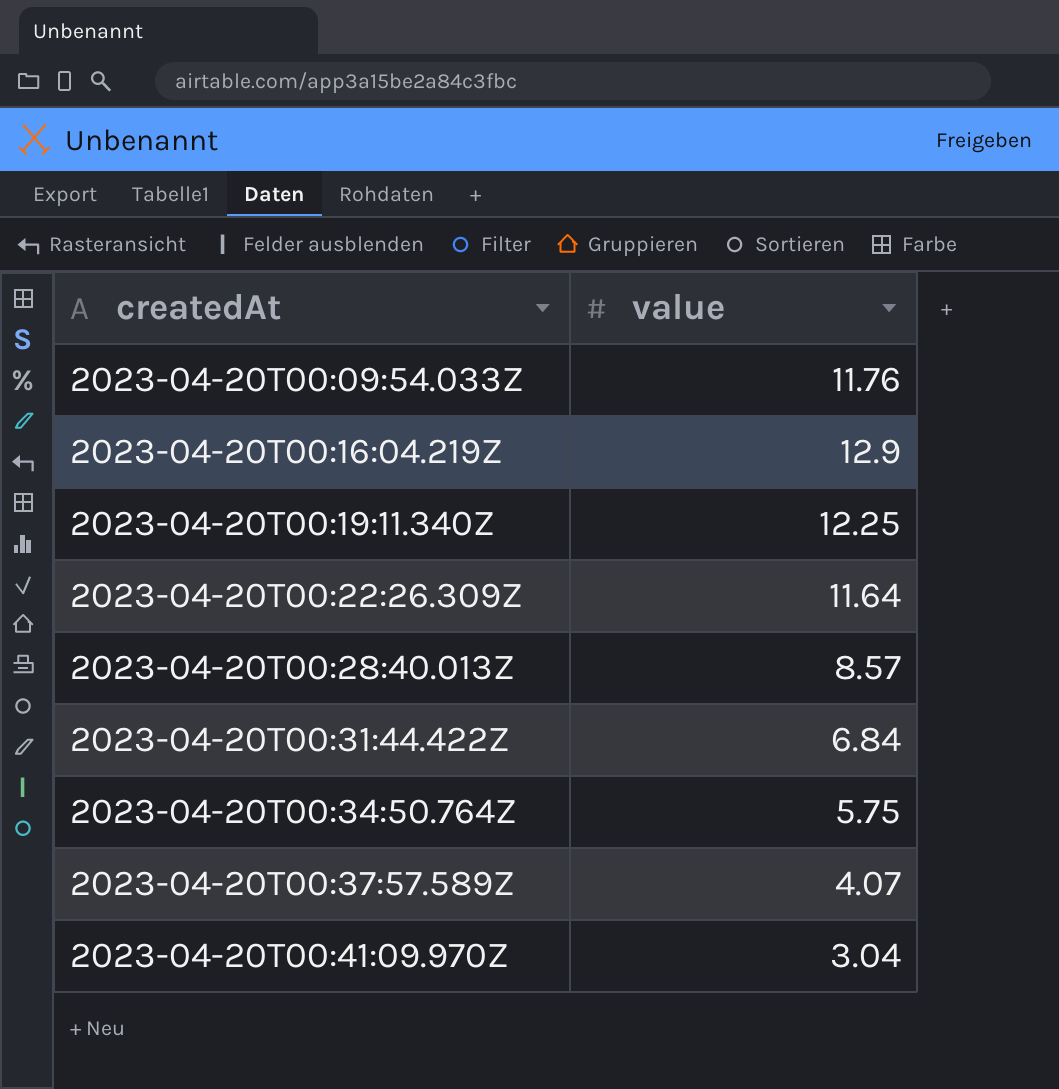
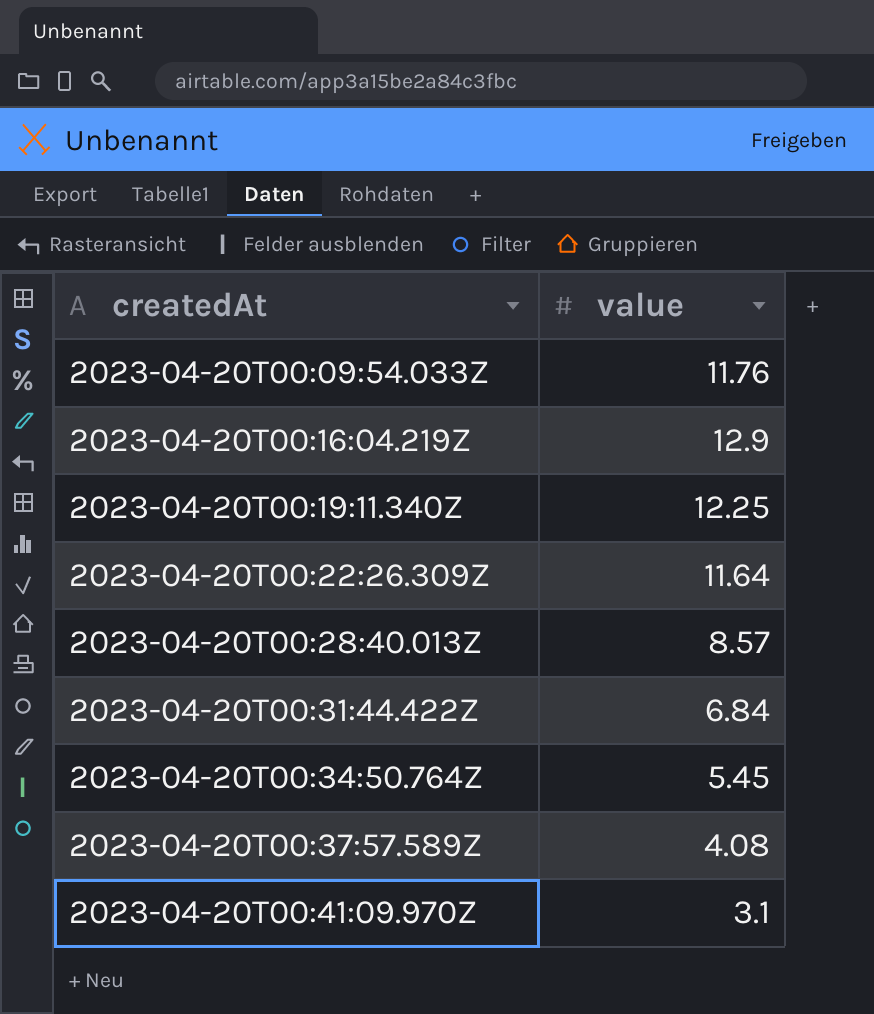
2023-04-20T00:34:50.764Z | value: 5.75 -> 5.45
2023-04-20T00:37:57.589Z | value: 4.07 -> 4.08
2023-04-20T00:41:09.970Z | value: 3.04 -> 3.1

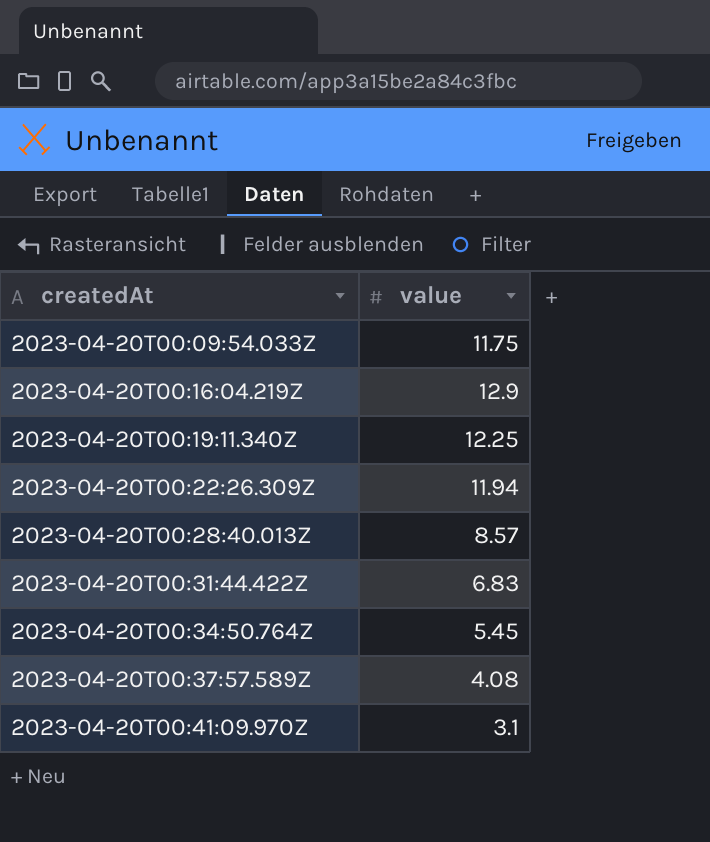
2023-04-20T00:09:54.033Z | value: 11.76 -> 11.75
2023-04-20T00:22:26.309Z | value: 11.64 -> 11.94
2023-04-20T00:31:44.422Z | value: 6.84 -> 6.83

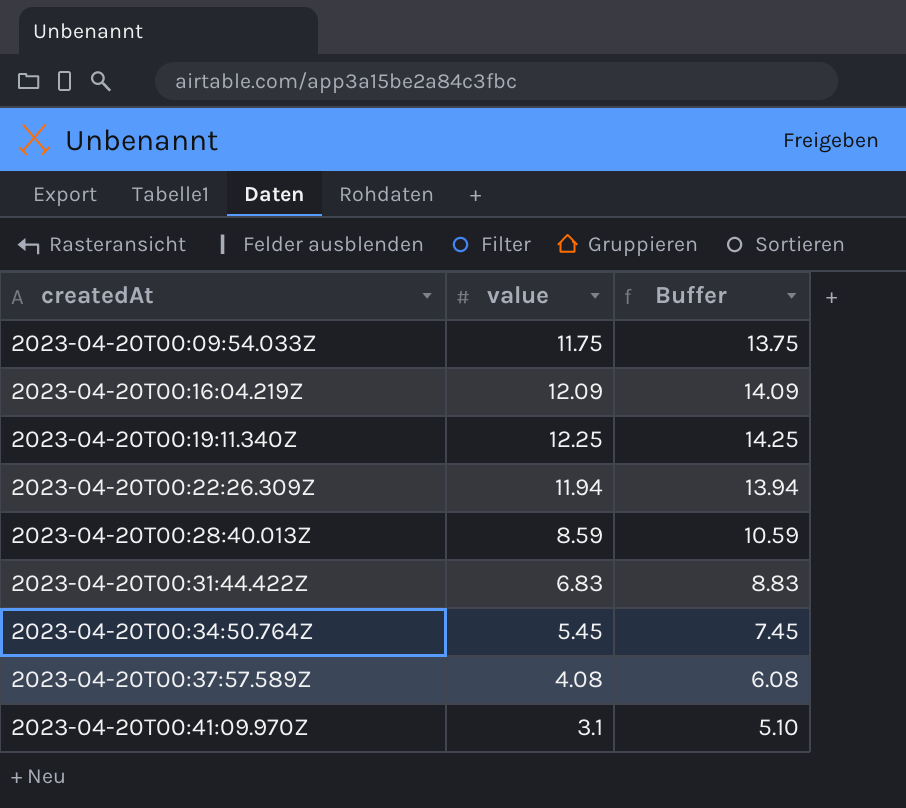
column Buffer | formula: none -> [value] + 2
2023-04-20T00:16:04.219Z | value: 12.9 -> 12.09
2023-04-20T00:28:40.013Z | value: 8.57 -> 8.59

